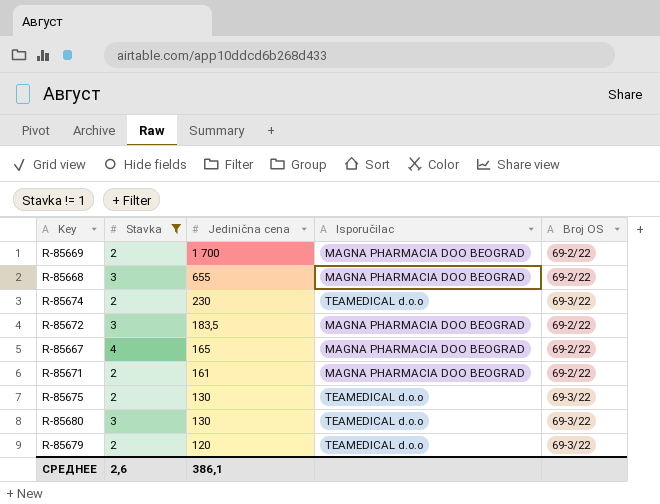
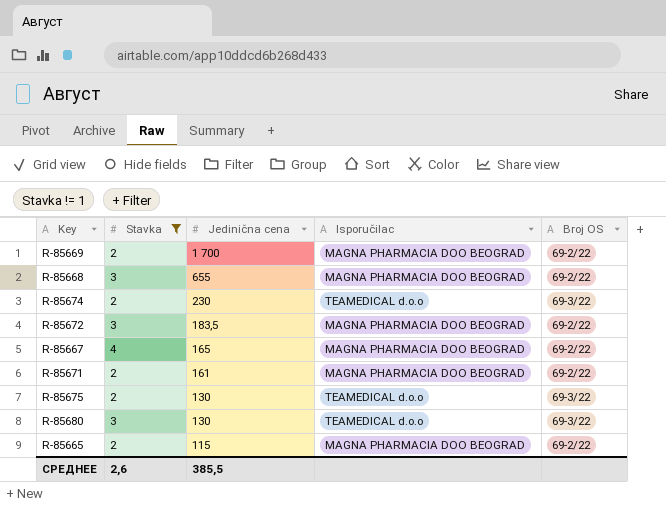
row R-85679: 2 | 120 | TEAMEDICAL d.o.o | 69-3/22 -> none
row R-85665: none -> 2 | 115 | MAGNA PHARMACIA DOO BEOGRAD | 69-2/22
СРЕДНЕЕ | Jedinična cena: 386,1 -> 385,5

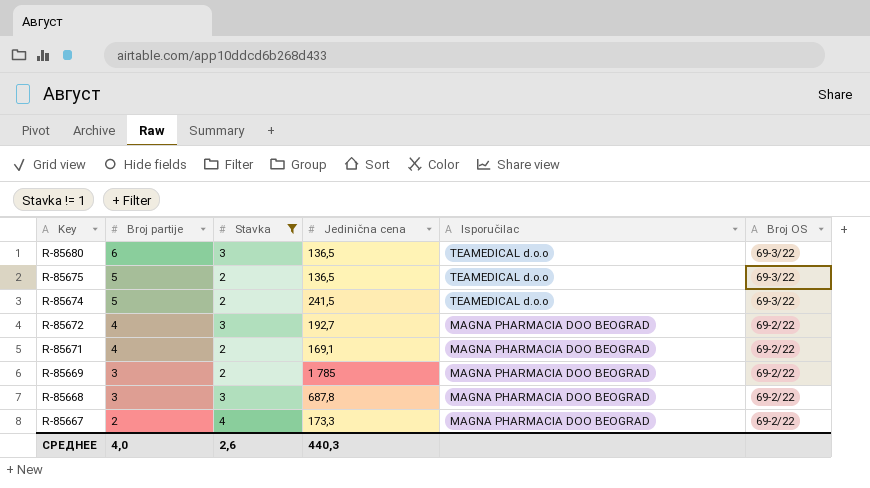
row order: Jedinična cena descending -> Key descending
column Broj partije | position: none -> 2
row R-85665: 2 | 115 | MAGNA PHARMACIA DOO BEOGRAD | 69-2/22 -> none
R-85680 | Jedinična cena: 130 -> 136,5
R-85675 | Jedinična cena: 130 -> 136,5
R-85674 | Jedinična cena: 230 -> 241,5
R-85672 | Jedinična cena: 183,5 -> 192,7
R-85671 | Jedinična cena: 161 -> 169,1
R-85669 | Jedinična cena: 1 700 -> 1 785
R-85668 | Jedinična cena: 655 -> 687,8
R-85667 | Jedinična cena: 165 -> 173,3
СРЕДНЕЕ | Jedinična cena: 385,5 -> 440,3

